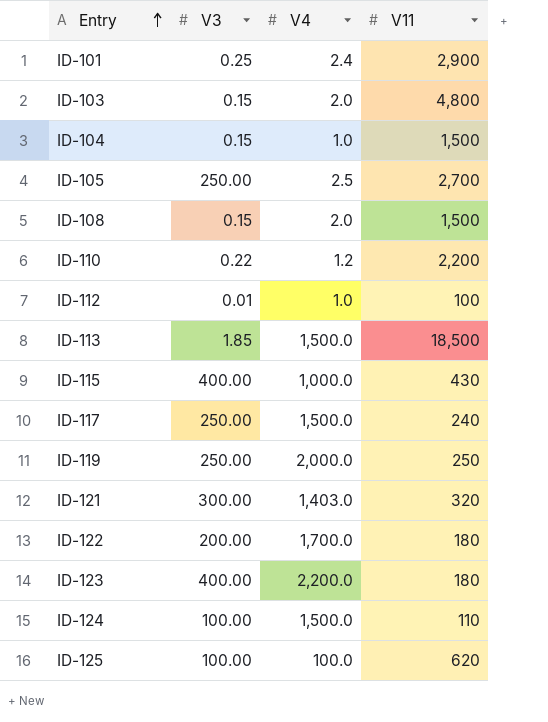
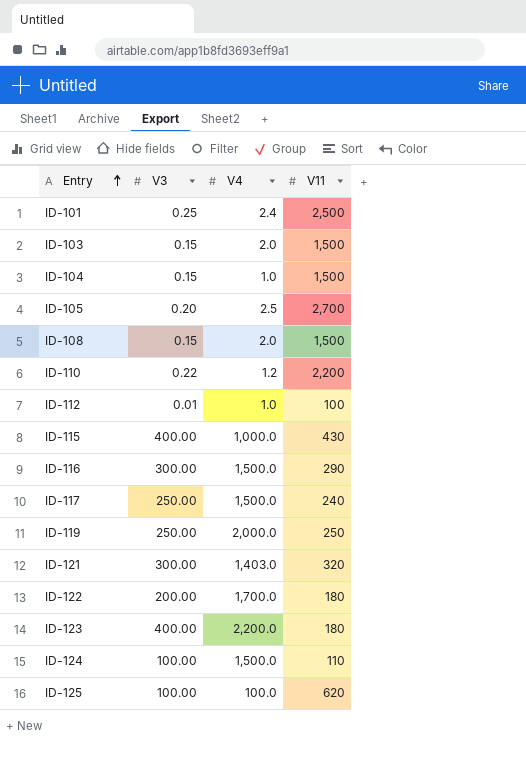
row ID-113: 1.85 | 1,500.0 | 18,500 -> none
ID-101 | V11: 2,900 -> 2,500
ID-103 | V11: 4,800 -> 1,500
ID-105 | V3: 250.00 -> 0.20
row ID-116: none -> 300.00 | 1,500.0 | 290

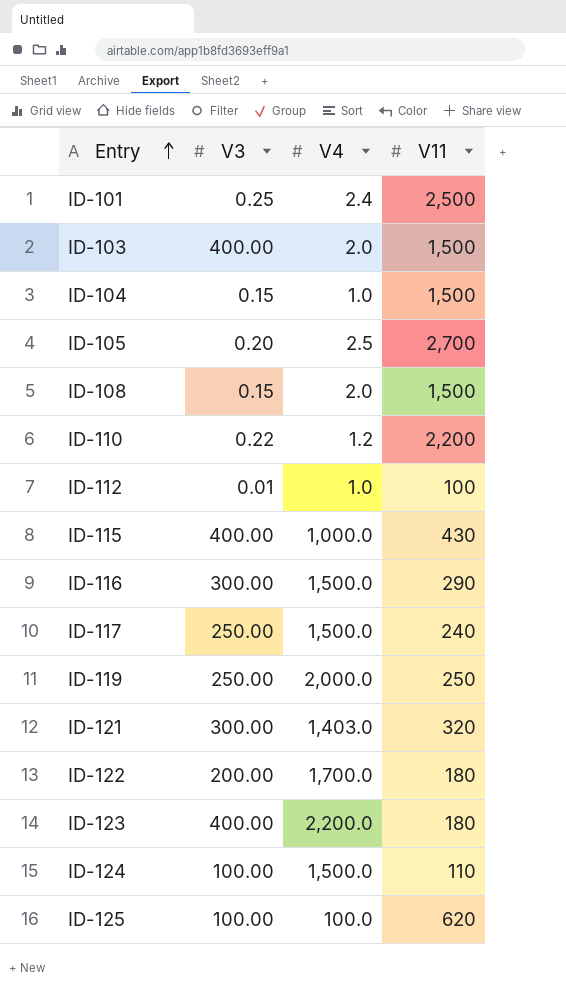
ID-103 | V3: 0.15 -> 400.00

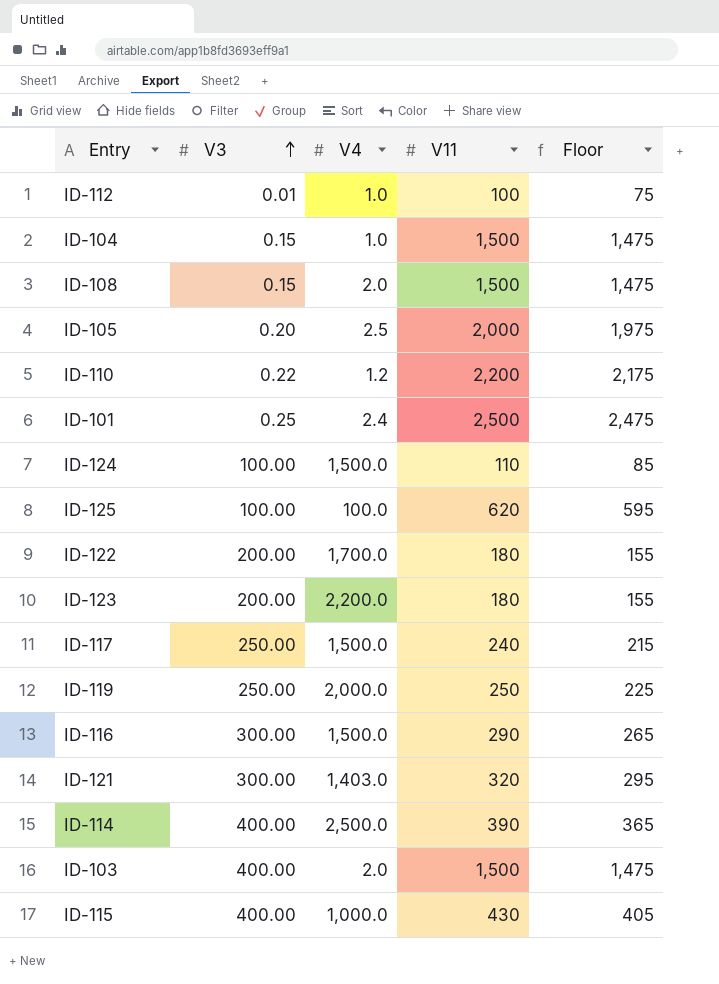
row order: Entry ascending -> V3 ascending
column Floor | formula: none -> [V11] - 25
ID-105 | V11: 2,700 -> 2,000
ID-123 | V3: 400.00 -> 200.00
row ID-114: none -> 400.00 | 2,500.0 | 390 | 365

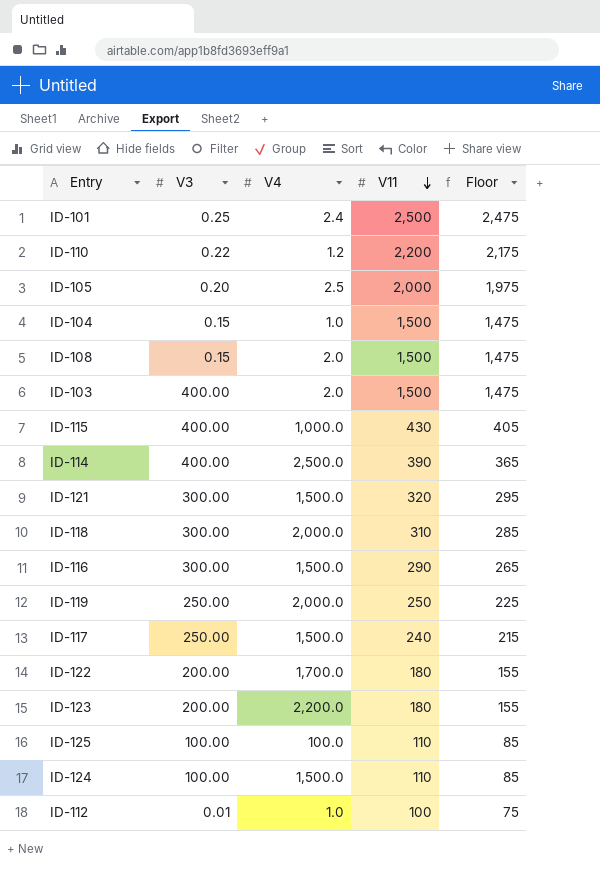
row order: V3 ascending -> V11 descending
ID-121 | V4: 1,403.0 -> 1,500.0
row ID-118: none -> 300.00 | 2,000.0 | 310 | 285
ID-125 | V11: 620 -> 110
ID-125 | Floor: 595 -> 85

